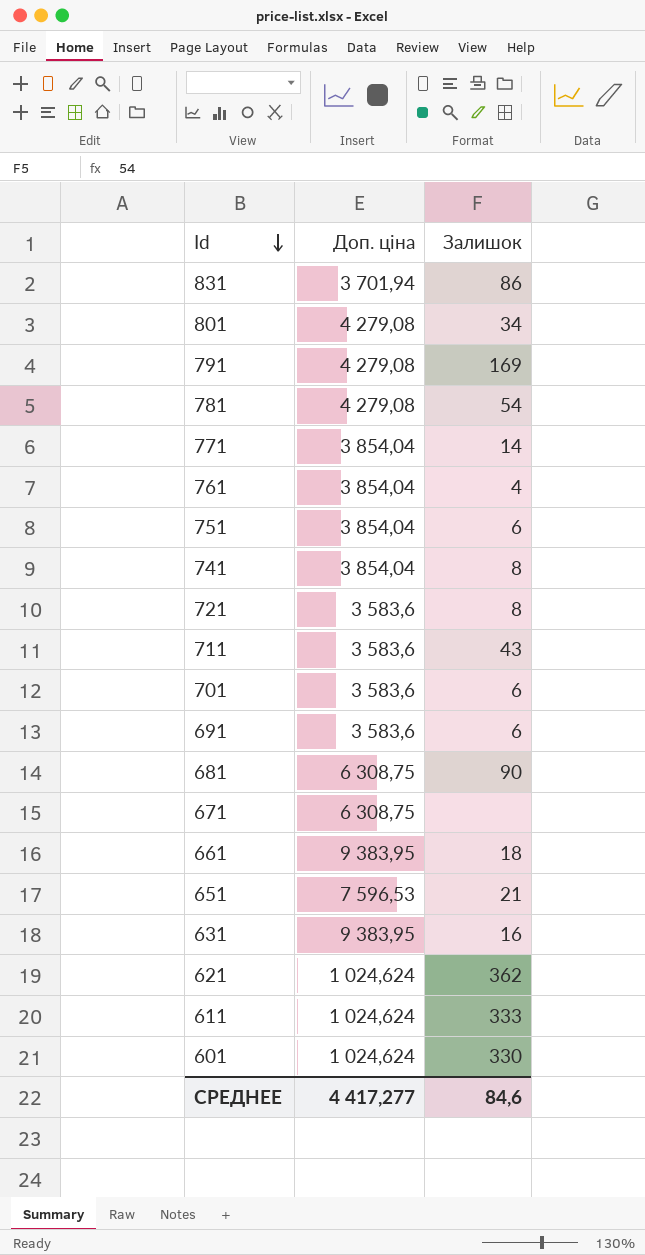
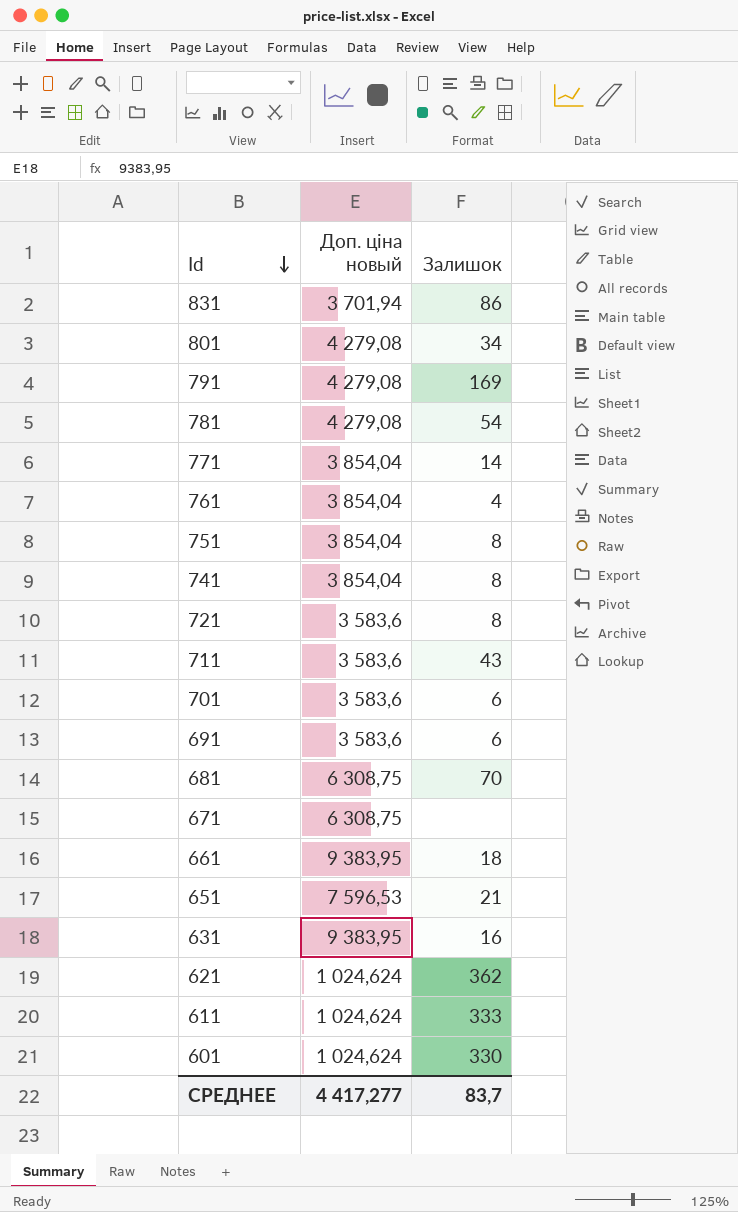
column name: Доп. ціна -> Доп. ціна новый
751 | Залишок: 6 -> 8
681 | Залишок: 90 -> 70
СРЕДНЕЕ | Залишок: 84,6 -> 83,7

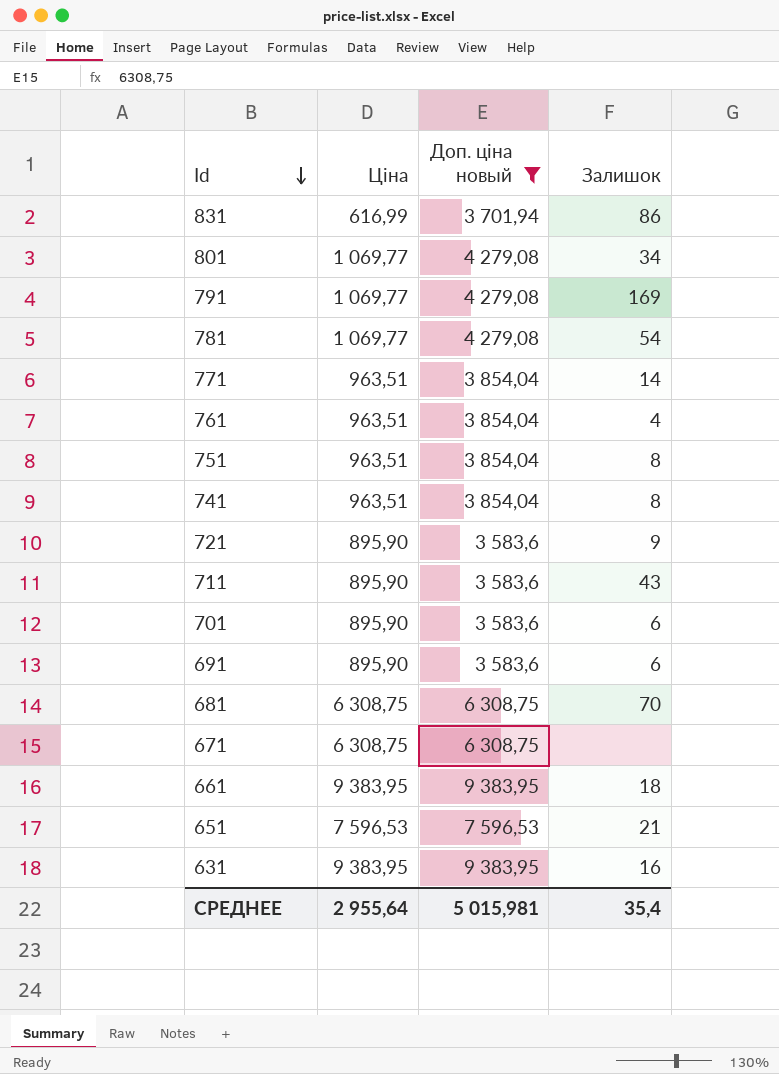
filter: none -> Доп. ціна новый != 1 024,624
column Ціна | position: none -> 2
721 | Залишок: 8 -> 9
СРЕДНЕЕ | Доп. ціна новый: 4 417,277 -> 5 015,981
СРЕДНЕЕ | Залишок: 83,7 -> 35,4

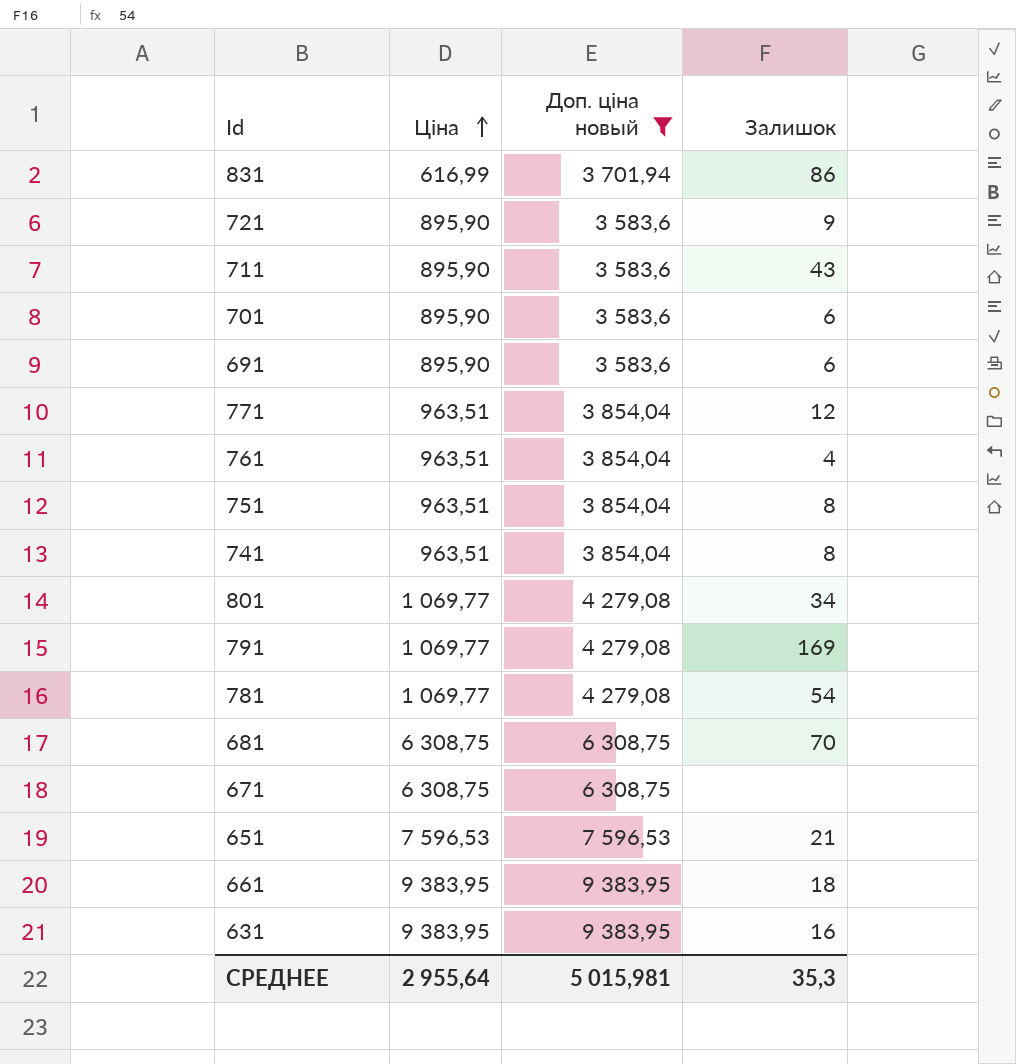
row order: Id descending -> Ціна ascending
771 | Залишок: 14 -> 12
СРЕДНЕЕ | Залишок: 35,4 -> 35,3

